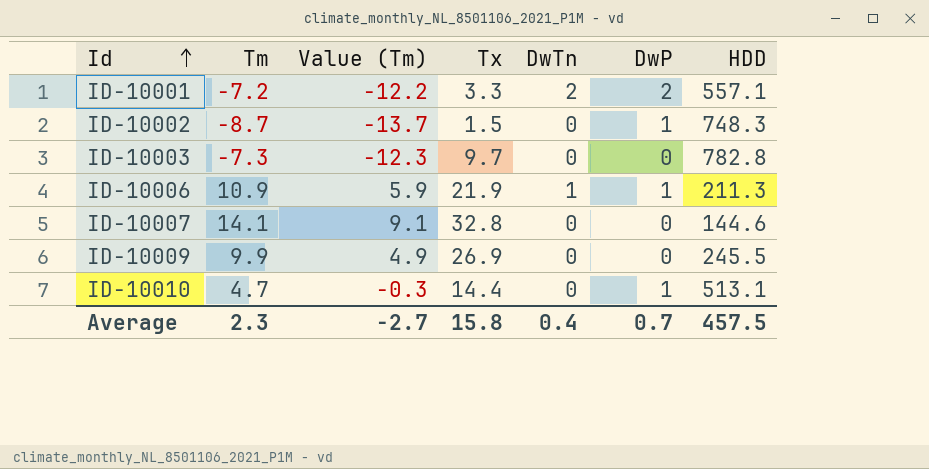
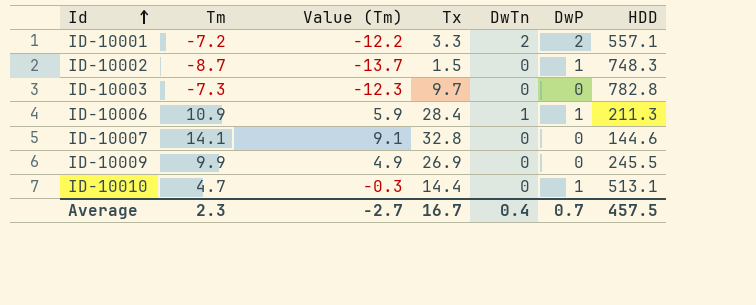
ID-10006 | Tx: 21.9 -> 28.4
Average | Tx: 15.8 -> 16.7

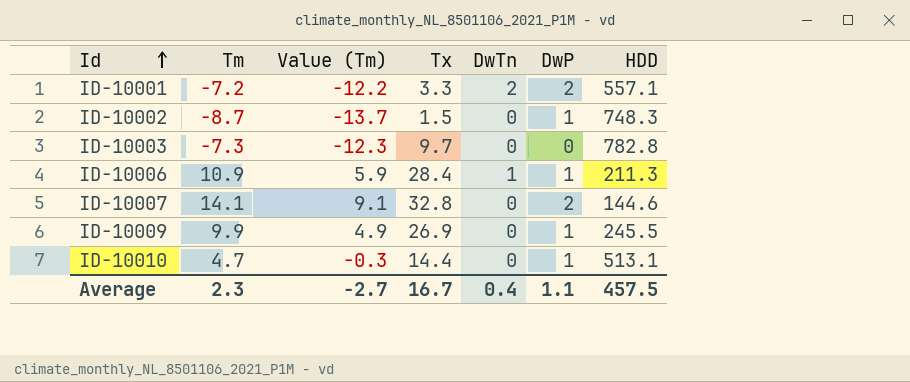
ID-10007 | DwP: 0 -> 2
ID-10009 | DwP: 0 -> 1
Average | DwP: 0.7 -> 1.1

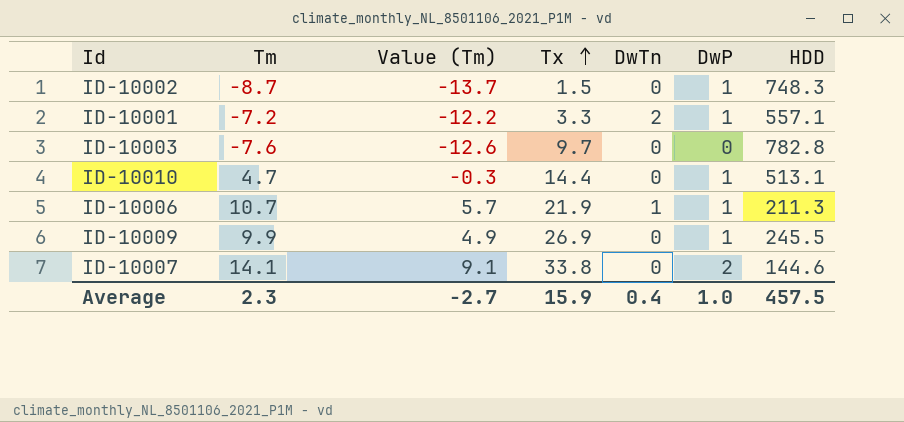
row order: Id ascending -> Tx ascending
ID-10001 | DwP: 2 -> 1
ID-10003 | Tm: -7.3 -> -7.6
ID-10003 | Value (Tm): -12.3 -> -12.6
ID-10006 | Tm: 10.9 -> 10.7
ID-10006 | Value (Tm): 5.9 -> 5.7
ID-10006 | Tx: 28.4 -> 21.9
ID-10007 | Tx: 32.8 -> 33.8
Average | Tx: 16.7 -> 15.9
Average | DwP: 1.1 -> 1.0

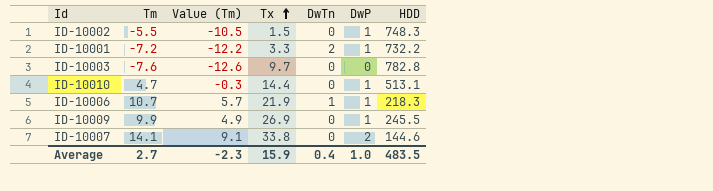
ID-10002 | Tm: -8.7 -> -5.5
ID-10002 | Value (Tm): -13.7 -> -10.5
ID-10001 | HDD: 557.1 -> 732.2
ID-10006 | HDD: 211.3 -> 218.3
Average | Tm: 2.3 -> 2.7
Average | Value (Tm): -2.7 -> -2.3
Average | HDD: 457.5 -> 483.5

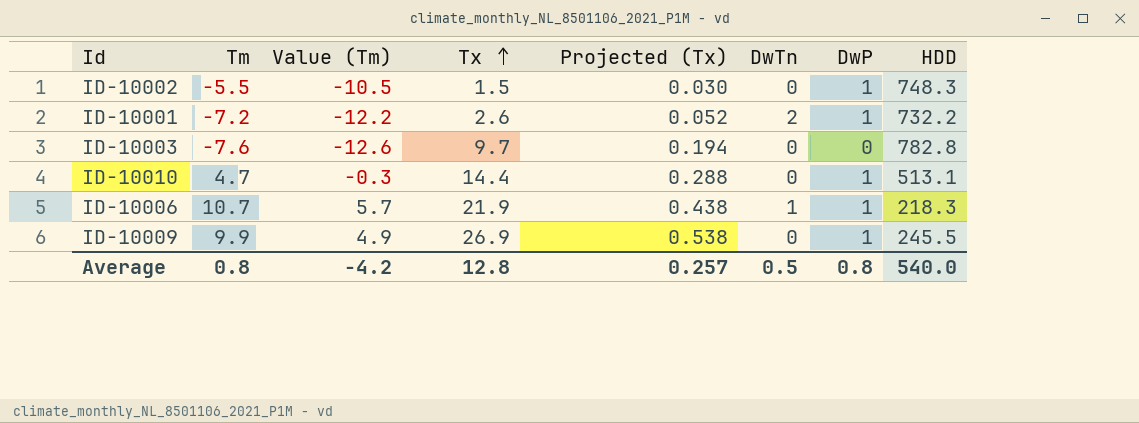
column Projected (Tx) | formula: none -> [Tx] * 0.02
row ID-10007: 14.1 | 9.1 | 33.8 | 0 | 2 | 144.6 -> none
ID-10001 | Tx: 3.3 -> 2.6
Average | Tm: 2.7 -> 0.8
Average | Value (Tm): -2.3 -> -4.2
Average | Tx: 15.9 -> 12.8
Average | DwTn: 0.4 -> 0.5
Average | DwP: 1.0 -> 0.8
Average | HDD: 483.5 -> 540.0

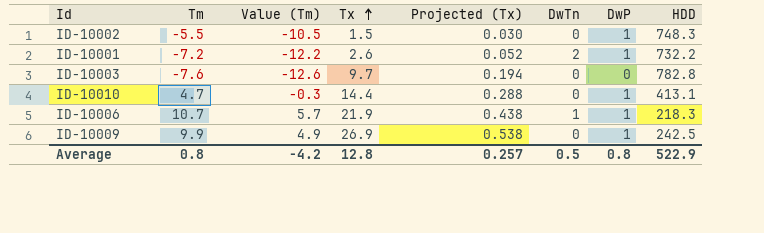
ID-10010 | HDD: 513.1 -> 413.1
ID-10009 | HDD: 245.5 -> 242.5
Average | HDD: 540.0 -> 522.9

